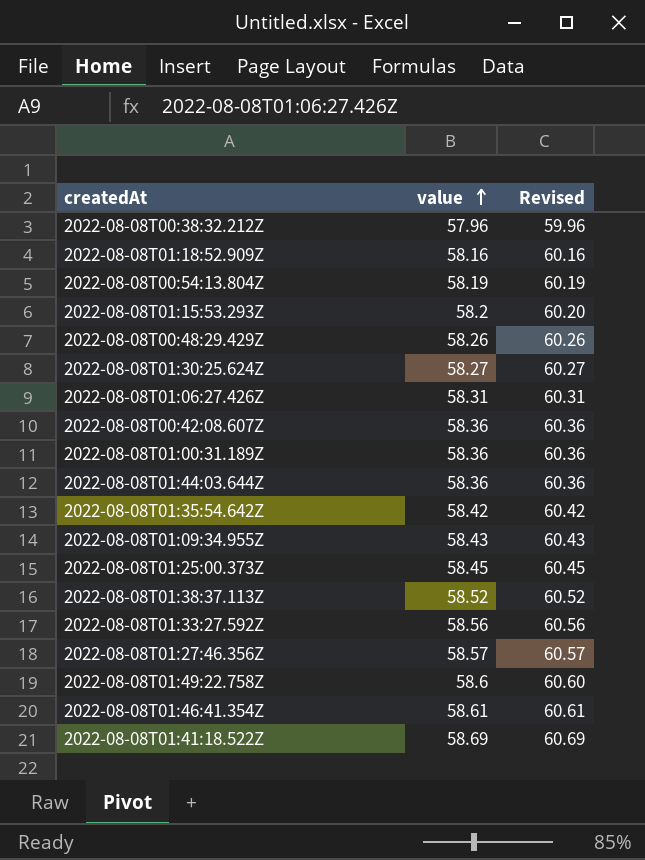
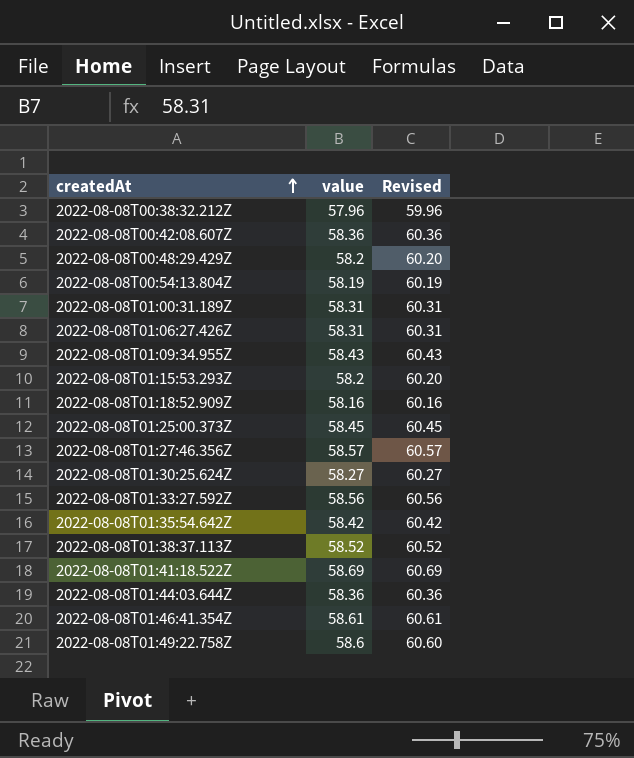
row order: value ascending -> createdAt ascending
2022-08-08T00:48:29.429Z | value: 58.26 -> 58.2
2022-08-08T00:48:29.429Z | Revised: 60.26 -> 60.20
2022-08-08T01:00:31.189Z | value: 58.36 -> 58.31
2022-08-08T01:00:31.189Z | Revised: 60.36 -> 60.31

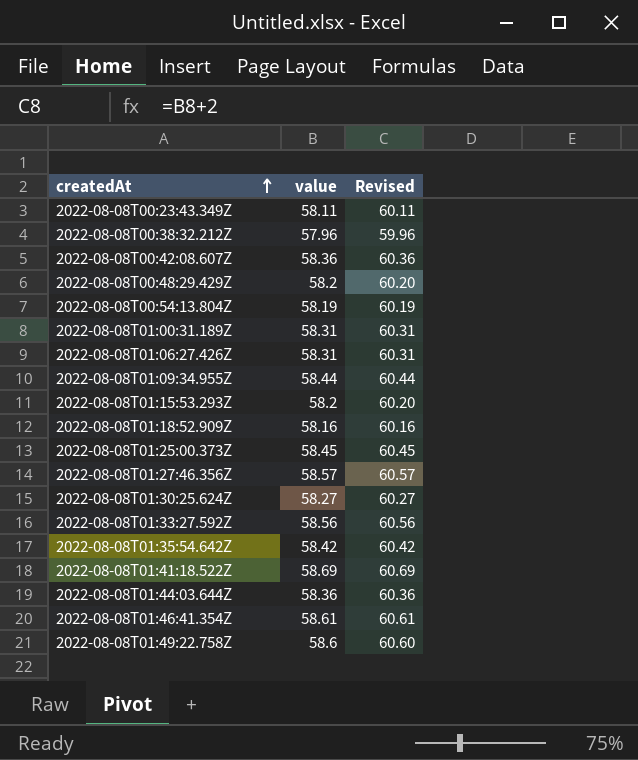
row 2022-08-08T01:38:37.113Z: 58.52 | 60.52 -> none
row 2022-08-08T00:23:43.349Z: none -> 58.11 | 60.11
2022-08-08T01:09:34.955Z | value: 58.43 -> 58.44
2022-08-08T01:09:34.955Z | Revised: 60.43 -> 60.44

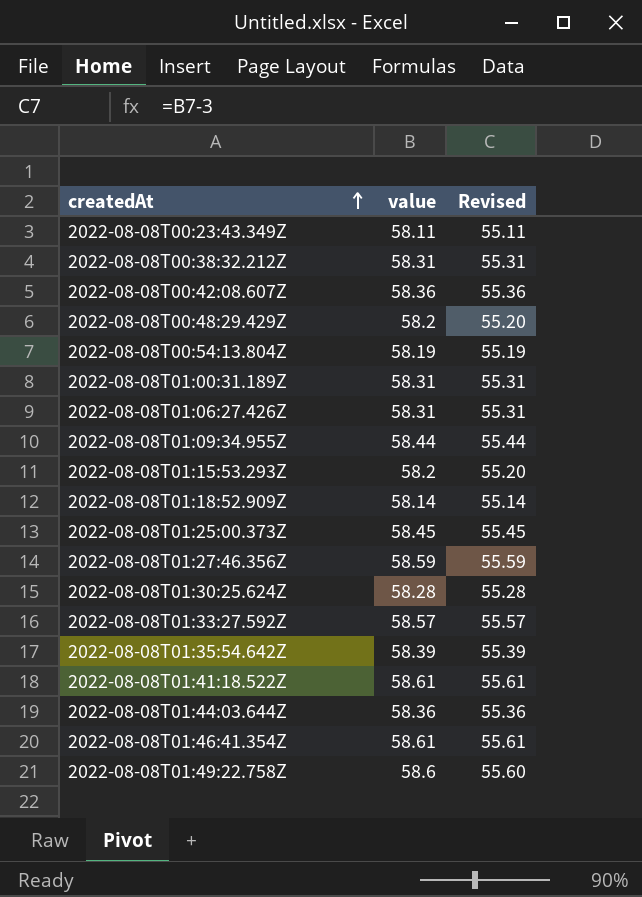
column Revised | formula: [value] + 2 -> [value] - 3
2022-08-08T00:38:32.212Z | value: 57.96 -> 58.31
2022-08-08T01:18:52.909Z | value: 58.16 -> 58.14
2022-08-08T01:27:46.356Z | value: 58.57 -> 58.59
2022-08-08T01:30:25.624Z | value: 58.27 -> 58.28
2022-08-08T01:33:27.592Z | value: 58.56 -> 58.57
2022-08-08T01:35:54.642Z | value: 58.42 -> 58.39
2022-08-08T01:41:18.522Z | value: 58.69 -> 58.61

